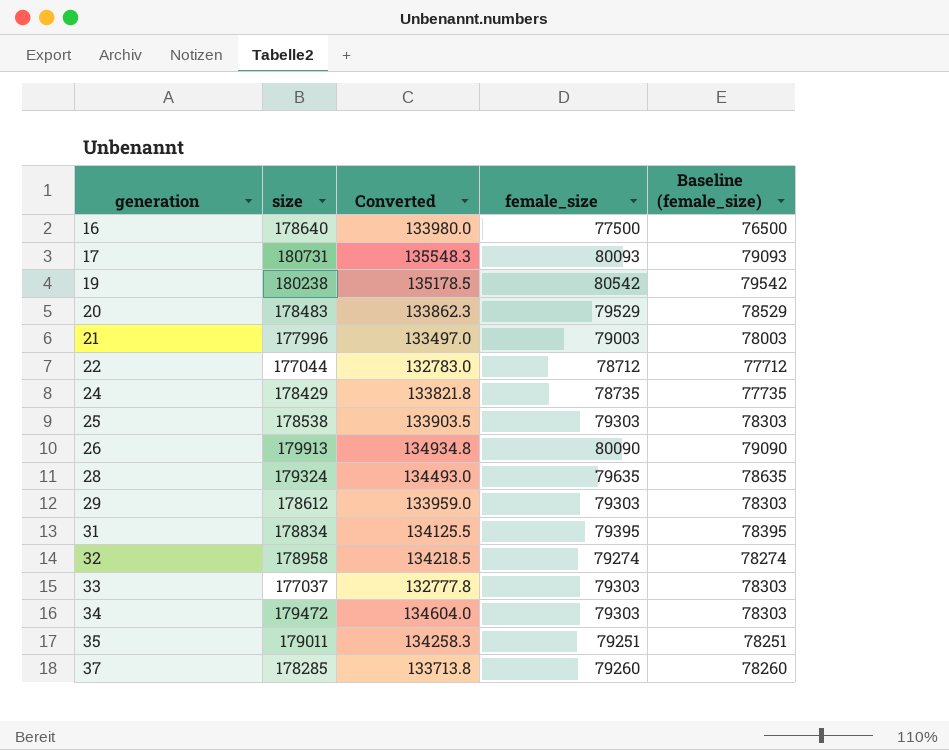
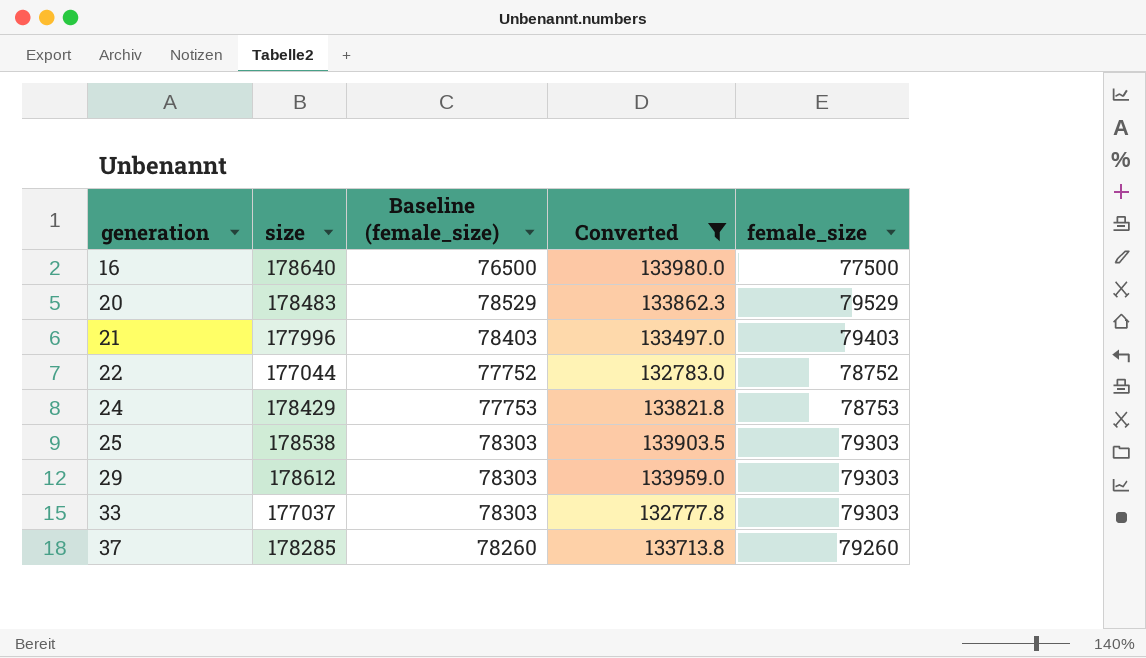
filter: none -> Converted <= 133980.0
column Baseline (female_size) | position: 5 -> 3
21 | Baseline (female_size): 78003 -> 78403
21 | female_size: 79003 -> 79403
22 | Baseline (female_size): 77712 -> 77752
22 | female_size: 78712 -> 78752
24 | Baseline (female_size): 77735 -> 77753
24 | female_size: 78735 -> 78753

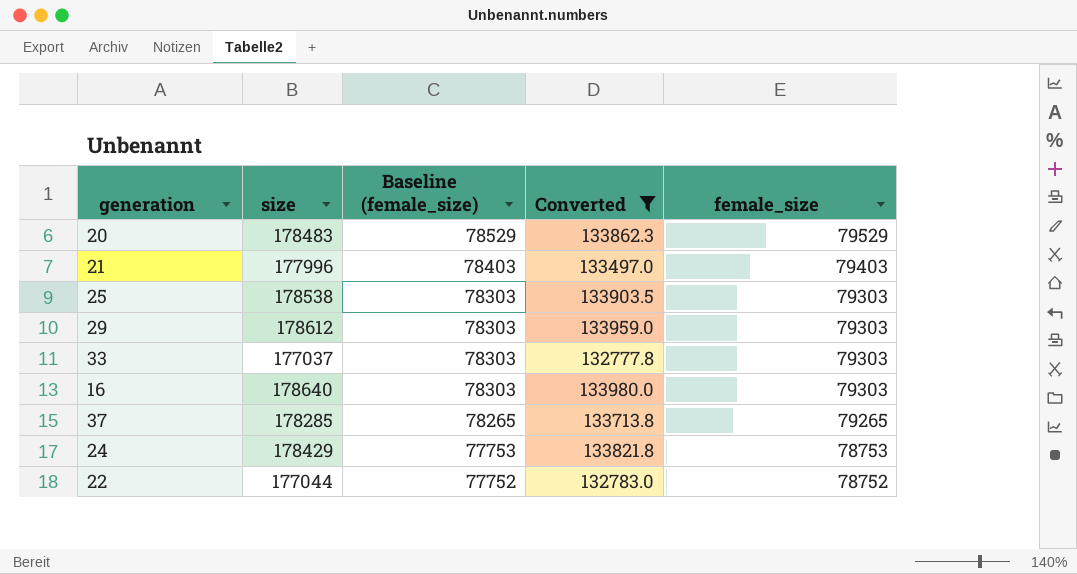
row order: generation ascending -> Baseline (female_size) descending
16 | Baseline (female_size): 76500 -> 78303
16 | female_size: 77500 -> 79303
37 | Baseline (female_size): 78260 -> 78265
37 | female_size: 79260 -> 79265

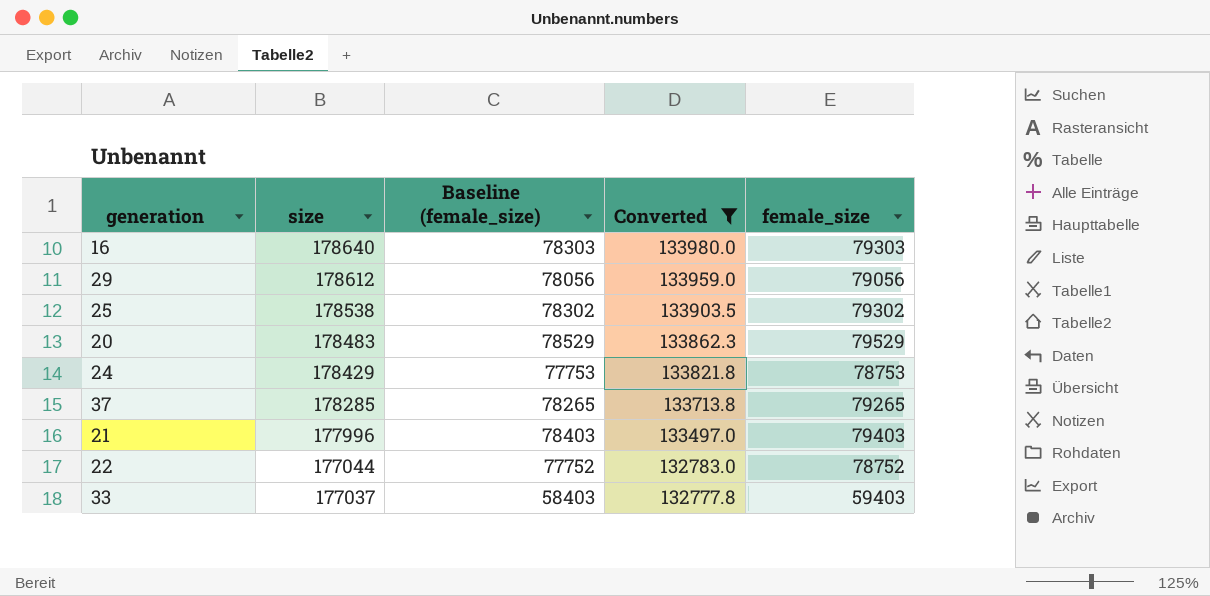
row order: Baseline (female_size) descending -> size descending
29 | Baseline (female_size): 78303 -> 78056
29 | female_size: 79303 -> 79056
25 | Baseline (female_size): 78303 -> 78302
25 | female_size: 79303 -> 79302
33 | Baseline (female_size): 78303 -> 58403
33 | female_size: 79303 -> 59403

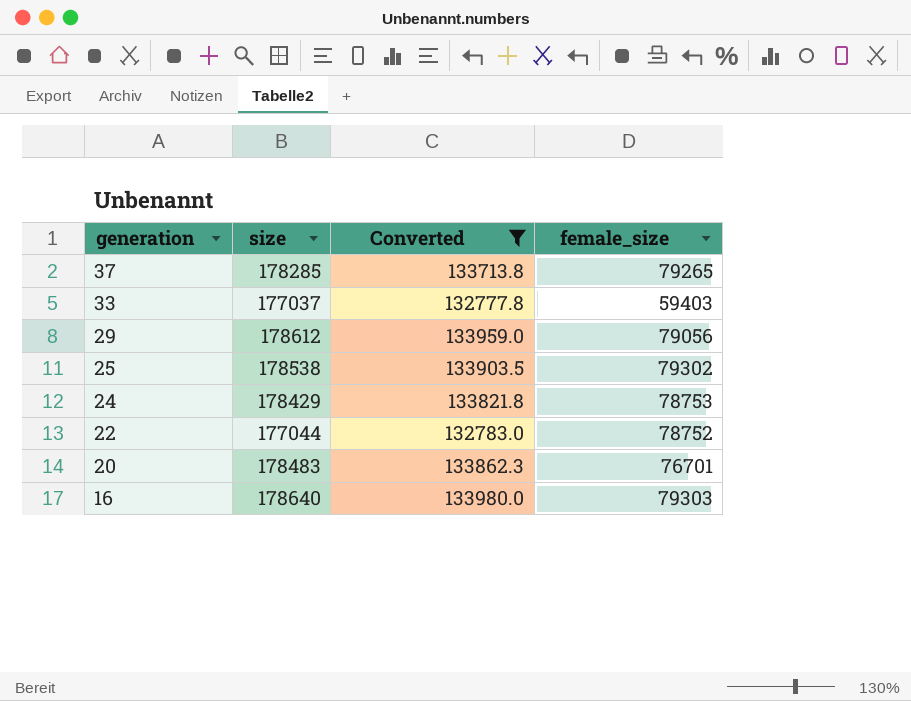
row order: size descending -> generation descending
column Baseline (female_size) | formula: [female_size] - 1000 -> none
row 21: 177996 | 78403 | 133497.0 | 79403 -> none
20 | female_size: 79529 -> 76701

